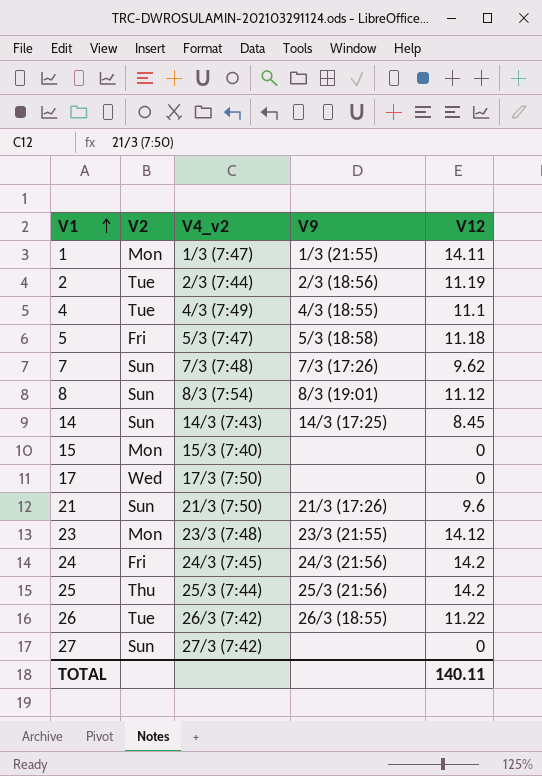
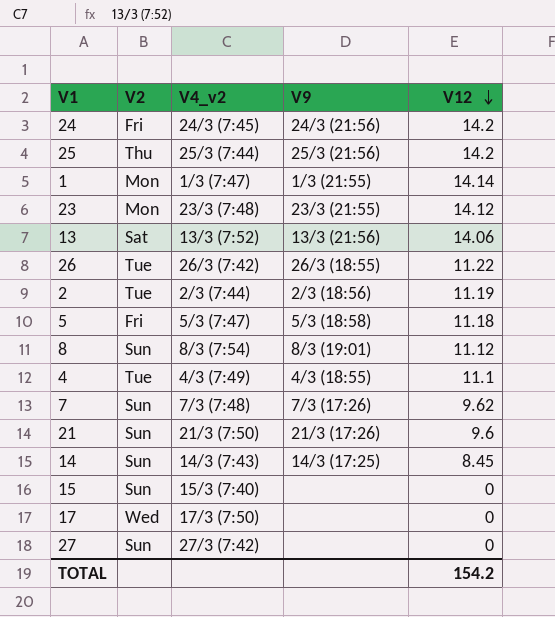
row order: V1 ascending -> V12 descending
1 | V12: 14.11 -> 14.14
row 13: none -> Sat | 13/3 (7:52) | 13/3 (21:56) | 14.06
15 | V2: Mon -> Sun
TOTAL | V12: 140.11 -> 154.2

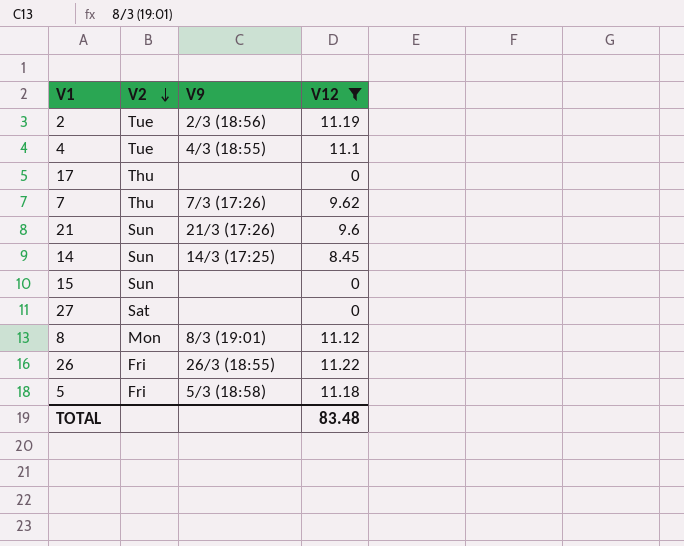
filter: none -> V12 <= 11.22
row order: V12 descending -> V2 descending
column V4_v2 | position: 3 -> none
17 | V2: Wed -> Thu
7 | V2: Sun -> Thu
27 | V2: Sun -> Sat
8 | V2: Sun -> Mon
26 | V2: Tue -> Fri
TOTAL | V12: 154.2 -> 83.48

